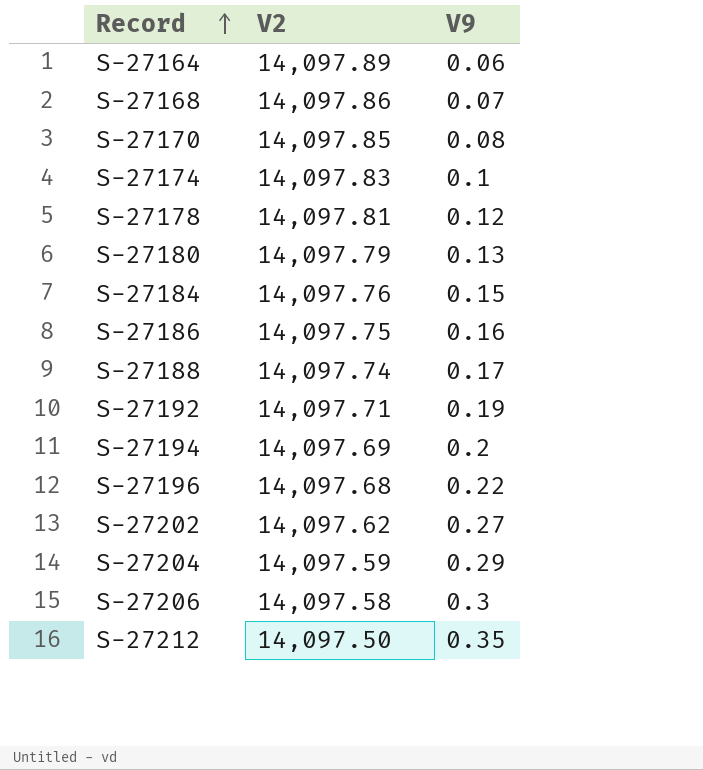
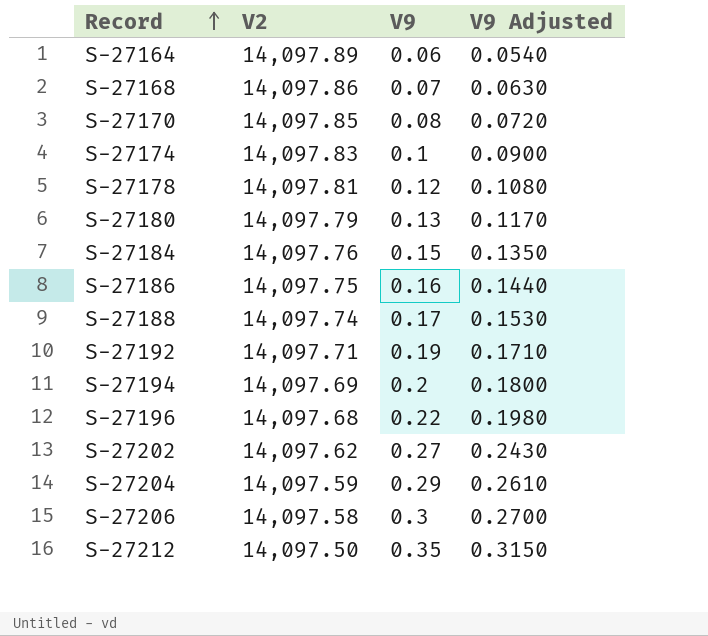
column V9 Adjusted | formula: none -> [V9] * 0.9

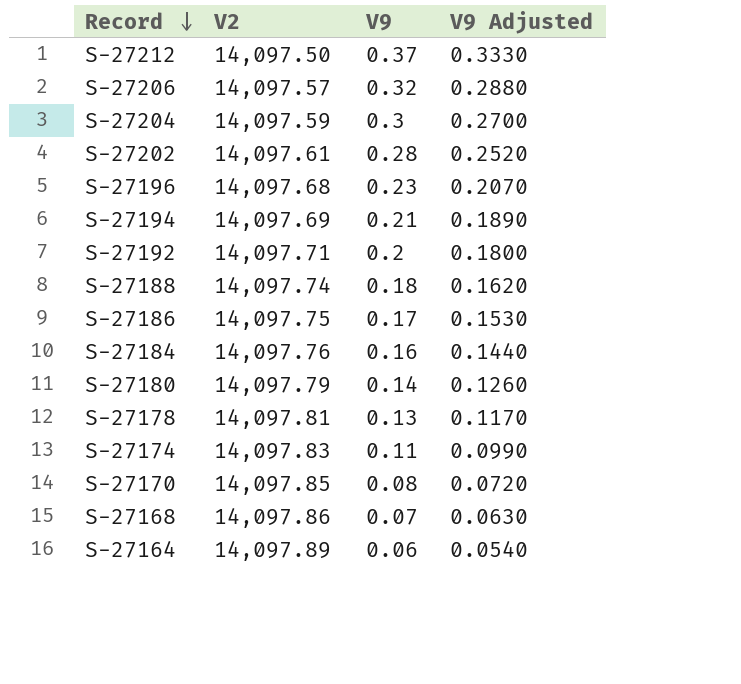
row order: Record ascending -> Record descending
S-27212 | V9: 0.35 -> 0.37
S-27212 | V9 Adjusted: 0.3150 -> 0.3330
S-27206 | V2: 14,097.58 -> 14,097.57
S-27206 | V9: 0.3 -> 0.32
S-27206 | V9 Adjusted: 0.2700 -> 0.2880
S-27204 | V9: 0.29 -> 0.3
S-27204 | V9 Adjusted: 0.2610 -> 0.2700
S-27202 | V2: 14,097.62 -> 14,097.61
S-27202 | V9: 0.27 -> 0.28
S-27202 | V9 Adjusted: 0.2430 -> 0.2520
S-27196 | V9: 0.22 -> 0.23
S-27196 | V9 Adjusted: 0.1980 -> 0.2070
S-27194 | V9: 0.2 -> 0.21
S-27194 | V9 Adjusted: 0.1800 -> 0.1890
S-27192 | V9: 0.19 -> 0.2
S-27192 | V9 Adjusted: 0.1710 -> 0.1800
S-27188 | V9: 0.17 -> 0.18
S-27188 | V9 Adjusted: 0.1530 -> 0.1620
S-27186 | V9: 0.16 -> 0.17
S-27186 | V9 Adjusted: 0.1440 -> 0.1530
S-27184 | V9: 0.15 -> 0.16
S-27184 | V9 Adjusted: 0.1350 -> 0.1440
S-27180 | V9: 0.13 -> 0.14
S-27180 | V9 Adjusted: 0.1170 -> 0.1260
S-27178 | V9: 0.12 -> 0.13
S-27178 | V9 Adjusted: 0.1080 -> 0.1170
S-27174 | V9: 0.1 -> 0.11
S-27174 | V9 Adjusted: 0.0900 -> 0.0990

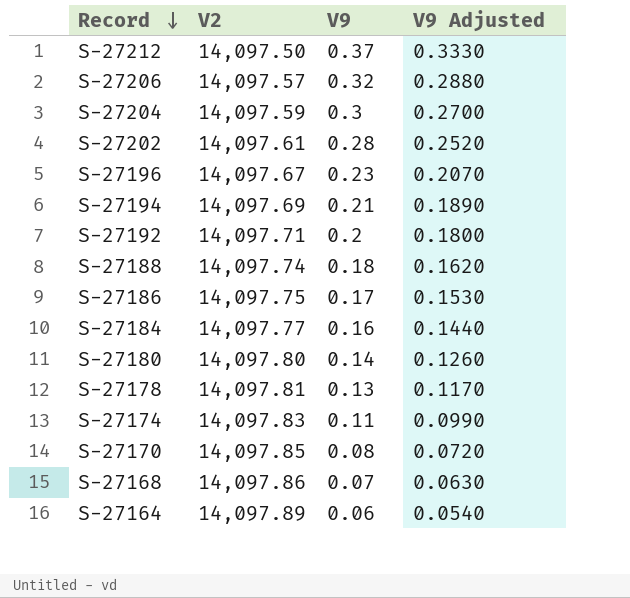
S-27196 | V2: 14,097.68 -> 14,097.67
S-27184 | V2: 14,097.76 -> 14,097.77
S-27180 | V2: 14,097.79 -> 14,097.80

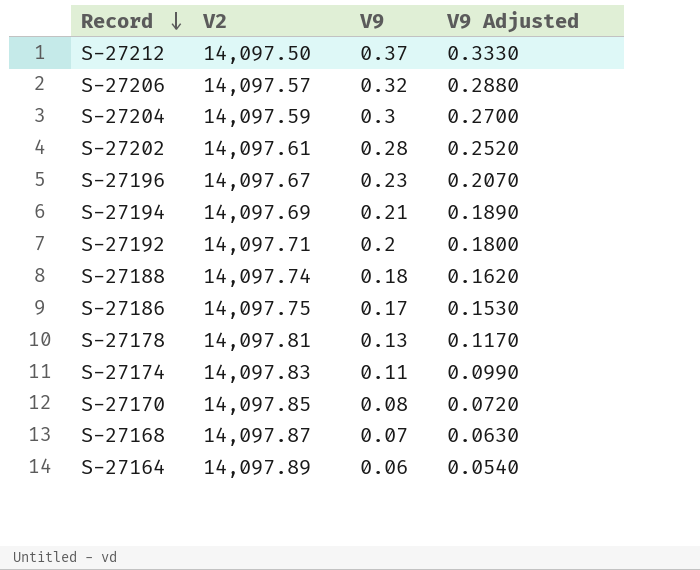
row S-27184: 14,097.77 | 0.16 | 0.1440 -> none
row S-27180: 14,097.80 | 0.14 | 0.1260 -> none
S-27168 | V2: 14,097.86 -> 14,097.87

